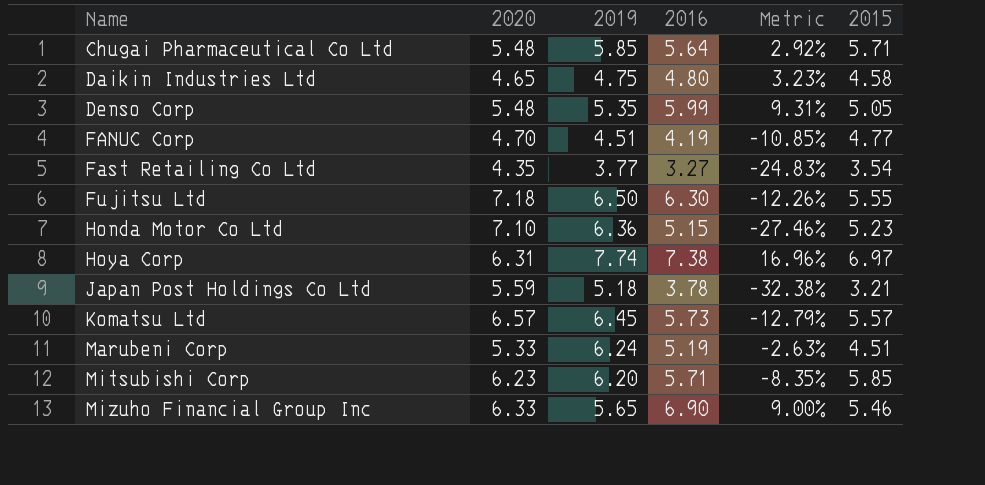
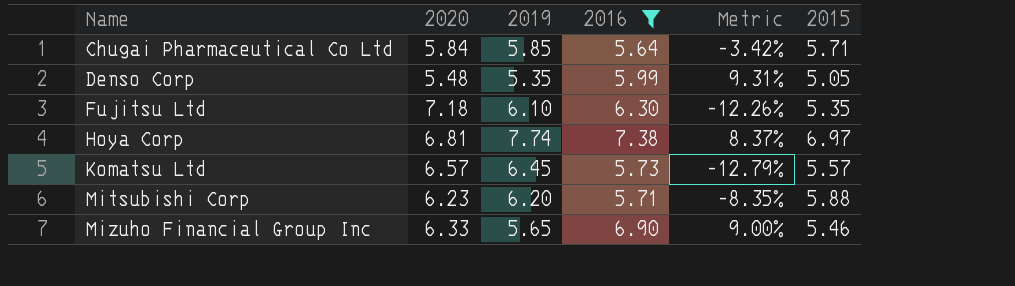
filter: none -> 2016 >= 5.64
Chugai Pharmaceutical Co Ltd | 2020: 5.48 -> 5.84
Chugai Pharmaceutical Co Ltd | Metric: 2.92% -> -3.42%
Fujitsu Ltd | 2019: 6.50 -> 6.10
Fujitsu Ltd | 2015: 5.55 -> 5.35
Hoya Corp | 2020: 6.31 -> 6.81
Hoya Corp | Metric: 16.96% -> 8.37%
Mitsubishi Corp | 2015: 5.85 -> 5.88

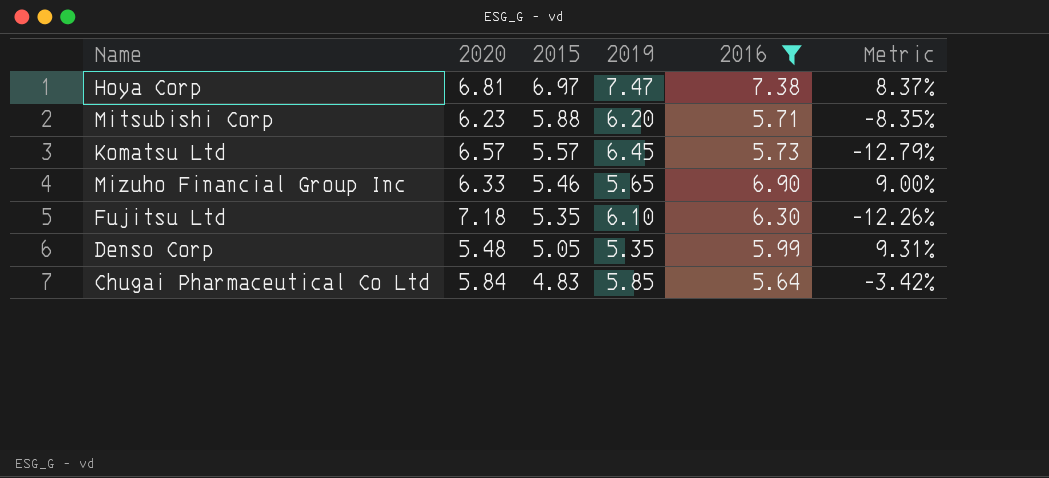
row order: Name ascending -> 2015 descending
column 2015 | position: 6 -> 3
Hoya Corp | 2019: 7.74 -> 7.47
Chugai Pharmaceutical Co Ltd | 2015: 5.71 -> 4.83

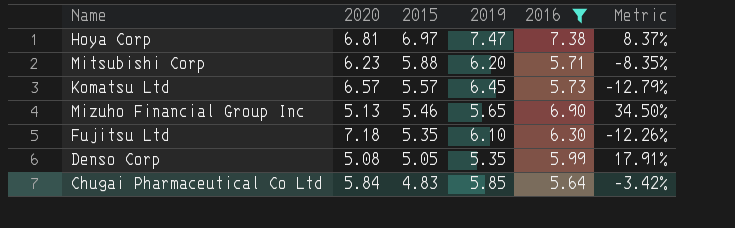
Mizuho Financial Group Inc | 2020: 6.33 -> 5.13
Mizuho Financial Group Inc | Metric: 9.00% -> 34.50%
Denso Corp | 2020: 5.48 -> 5.08
Denso Corp | Metric: 9.31% -> 17.91%

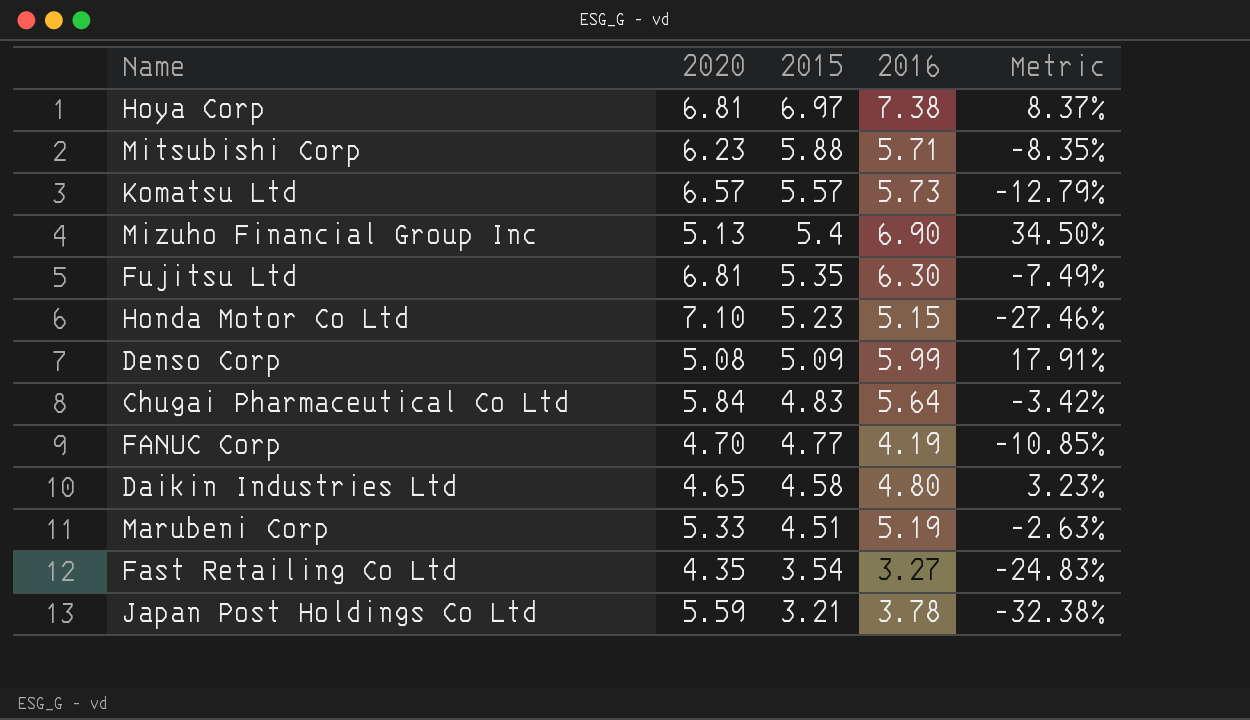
filter: 2016 >= 5.64 -> none
column 2019 | position: 4 -> none
Mizuho Financial Group Inc | 2015: 5.46 -> 5.4
Fujitsu Ltd | 2020: 7.18 -> 6.81
Fujitsu Ltd | Metric: -12.26% -> -7.49%
Denso Corp | 2015: 5.05 -> 5.09

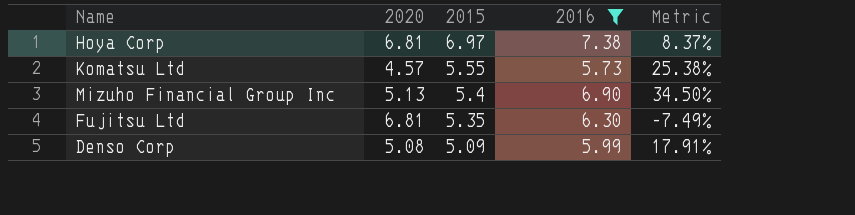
filter: none -> 2016 >= 5.73
Komatsu Ltd | 2020: 6.57 -> 4.57
Komatsu Ltd | 2015: 5.57 -> 5.55
Komatsu Ltd | Metric: -12.79% -> 25.38%

